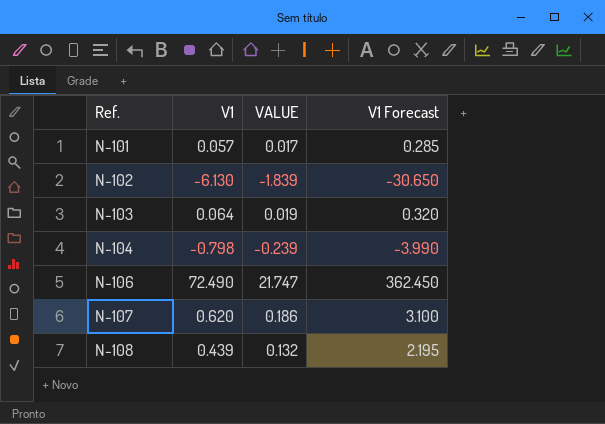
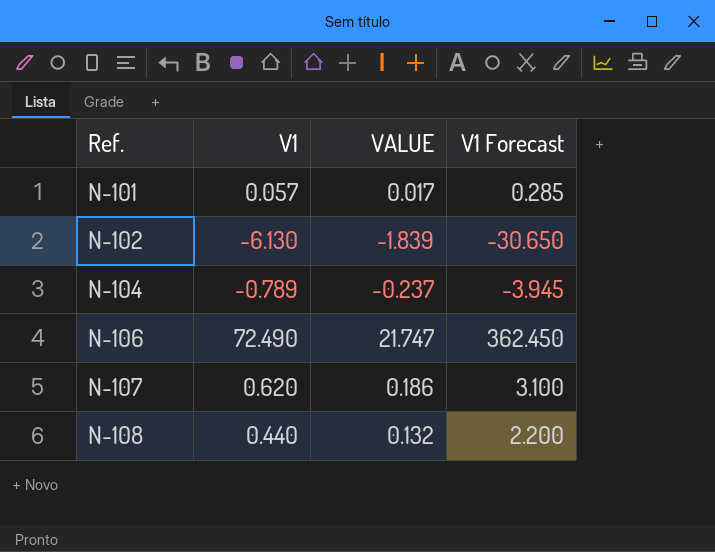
row N-103: 0.064 | 0.019 | 0.320 -> none
N-104 | V1: -0.798 -> -0.789
N-104 | VALUE: -0.239 -> -0.237
N-104 | V1 Forecast: -3.990 -> -3.945
N-108 | V1: 0.439 -> 0.440
N-108 | V1 Forecast: 2.195 -> 2.200

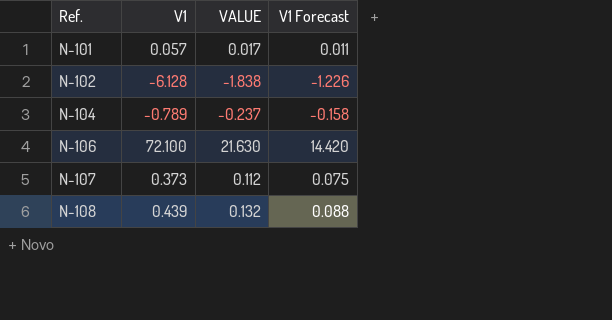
column V1 Forecast | formula: [V1] * 5 -> [V1] * 0.2
N-102 | V1: -6.130 -> -6.128
N-102 | VALUE: -1.839 -> -1.838
N-106 | V1: 72.490 -> 72.100
N-106 | VALUE: 21.747 -> 21.630
N-107 | V1: 0.620 -> 0.373
N-107 | VALUE: 0.186 -> 0.112
N-108 | V1: 0.440 -> 0.439

